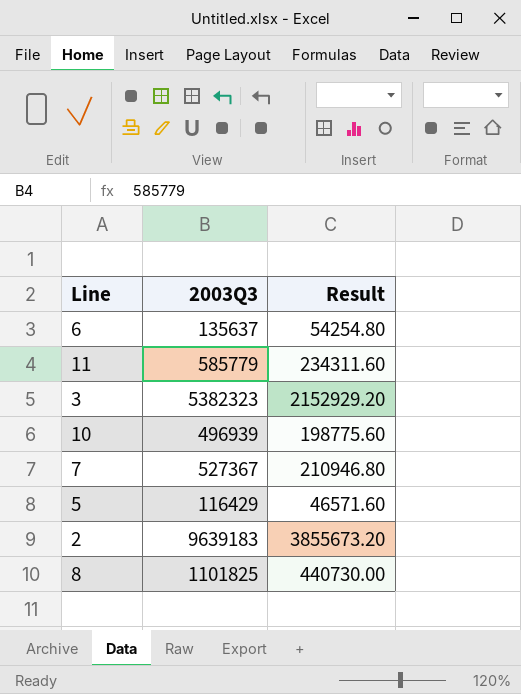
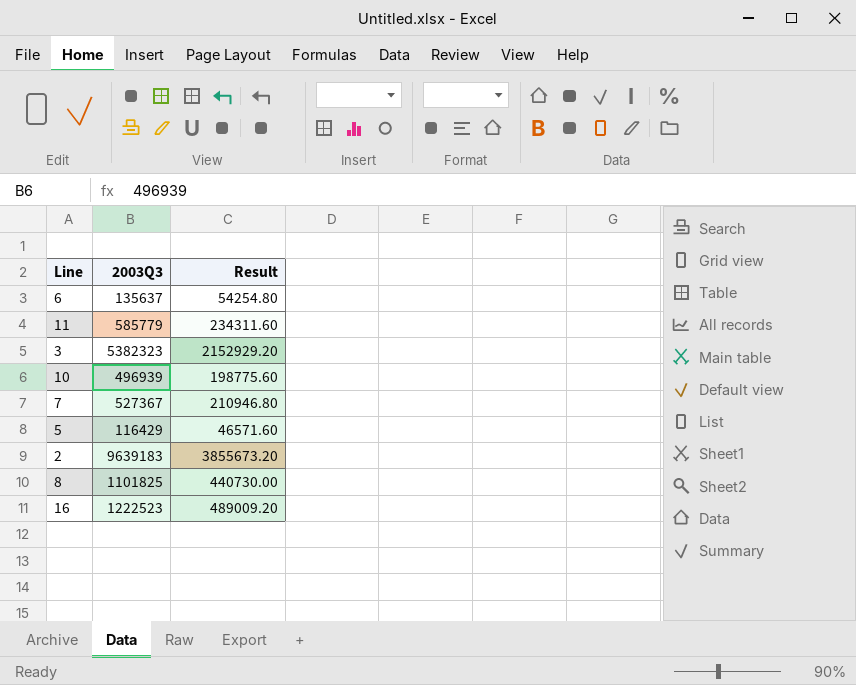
row 16: none -> 1222523 | 489009.20

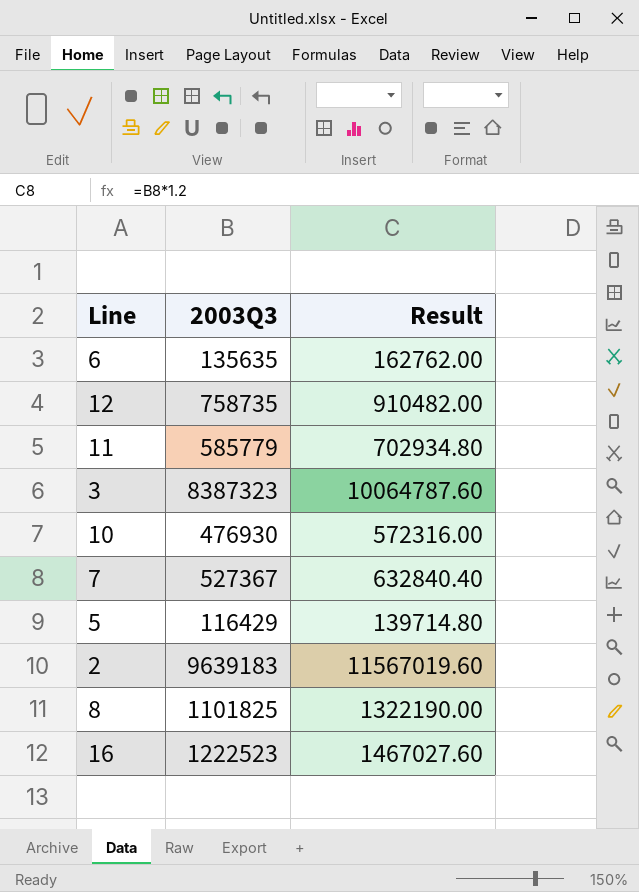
column Result | formula: [2003Q3] * 0.4 -> [2003Q3] * 1.2
6 | 2003Q3: 135637 -> 135635
row 12: none -> 758735 | 910482.00
3 | 2003Q3: 5382323 -> 8387323
10 | 2003Q3: 496939 -> 476930

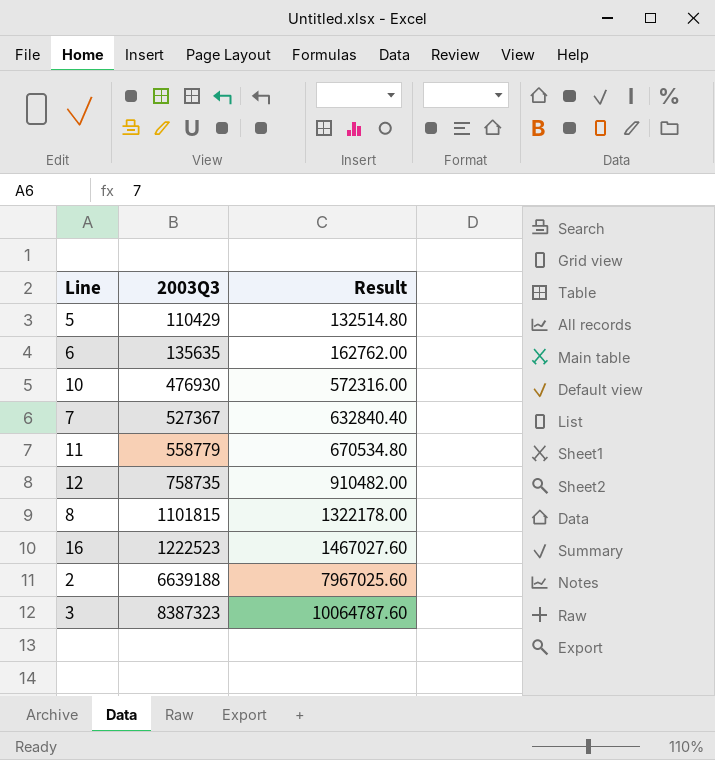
row order: none -> 2003Q3 ascending
5 | 2003Q3: 116429 -> 110429
5 | Result: 139714.80 -> 132514.80
11 | 2003Q3: 585779 -> 558779
11 | Result: 702934.80 -> 670534.80
8 | 2003Q3: 1101825 -> 1101815
8 | Result: 1322190.00 -> 1322178.00
2 | 2003Q3: 9639183 -> 6639188
2 | Result: 11567019.60 -> 7967025.60

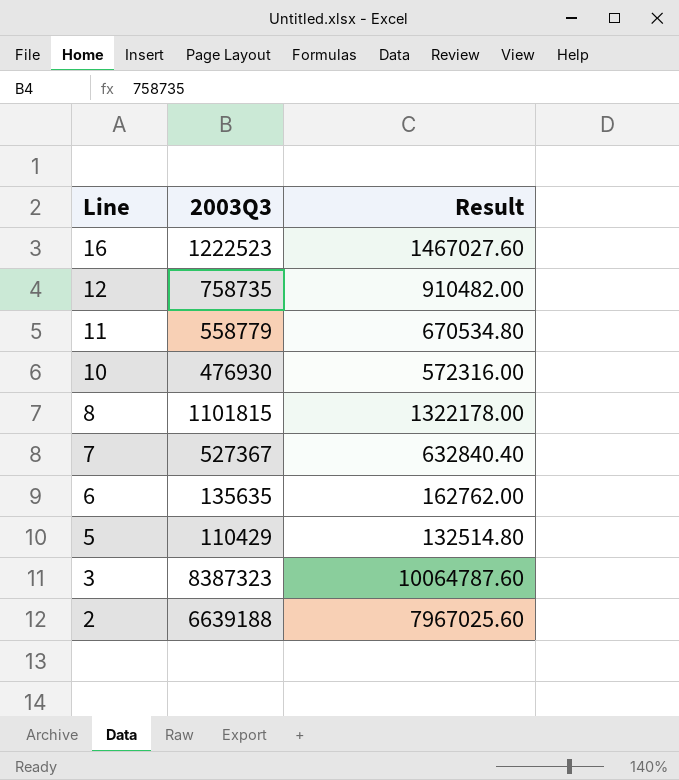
row order: 2003Q3 ascending -> Line descending

